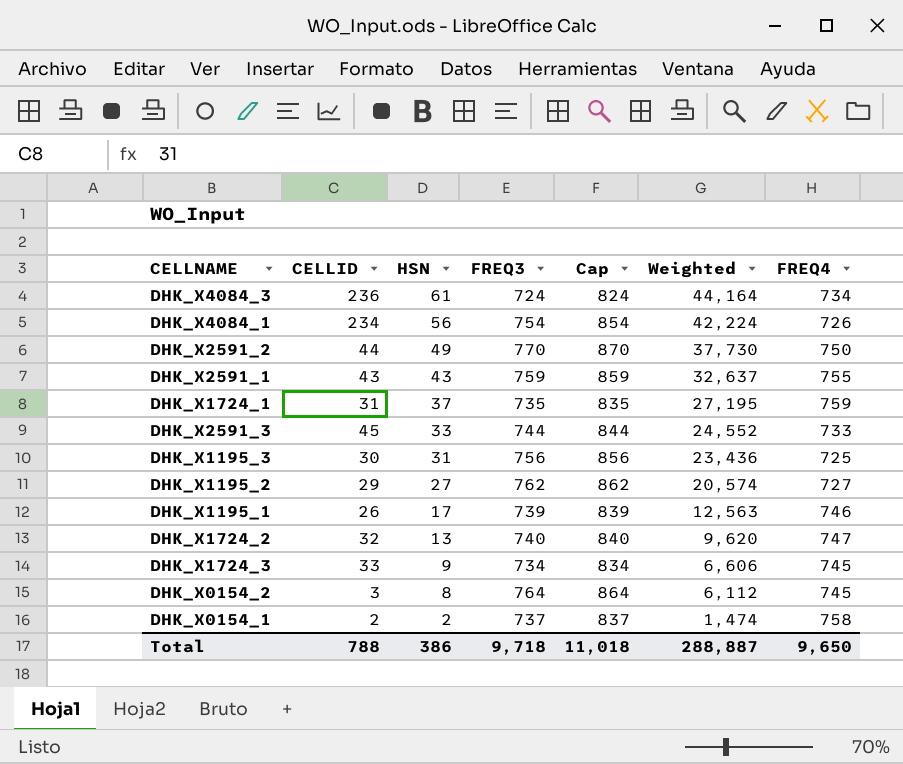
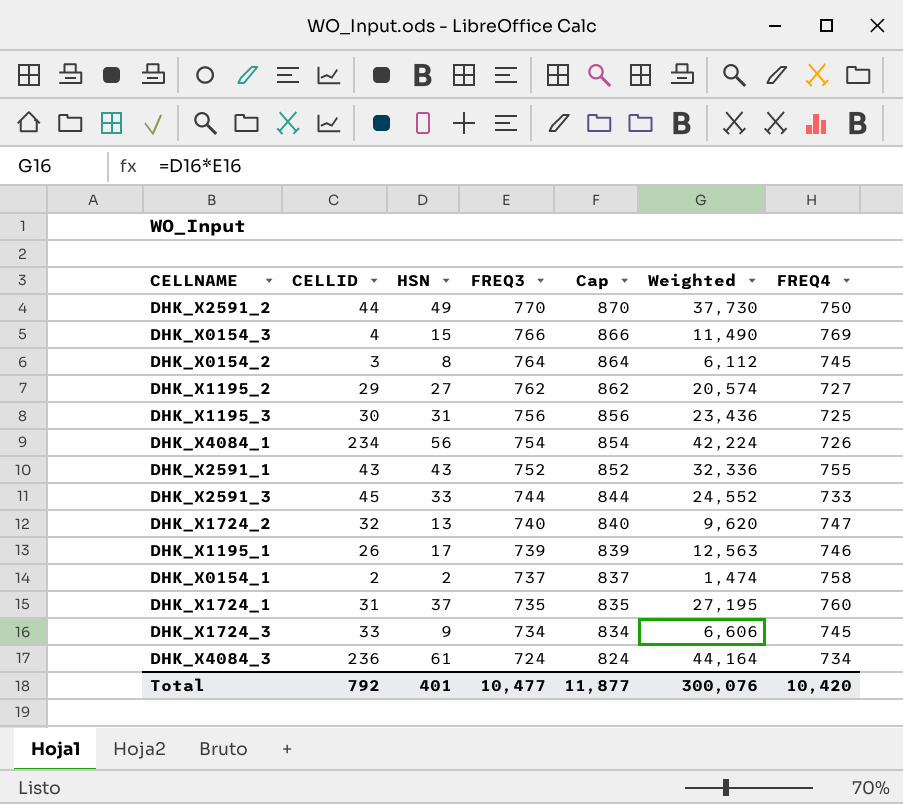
row order: HSN descending -> FREQ3 descending
row DHK_X0154_3: none -> 4 | 15 | 766 | 866 | 11,490 | 769
DHK_X2591_1 | FREQ3: 759 -> 752
DHK_X2591_1 | Cap: 859 -> 852
DHK_X2591_1 | Weighted: 32,637 -> 32,336
DHK_X1724_1 | FREQ4: 759 -> 760
Total | CELLID: 788 -> 792
Total | HSN: 386 -> 401
Total | FREQ3: 9,718 -> 10,477
Total | Cap: 11,018 -> 11,877
Total | Weighted: 288,887 -> 300,076
Total | FREQ4: 9,650 -> 10,420

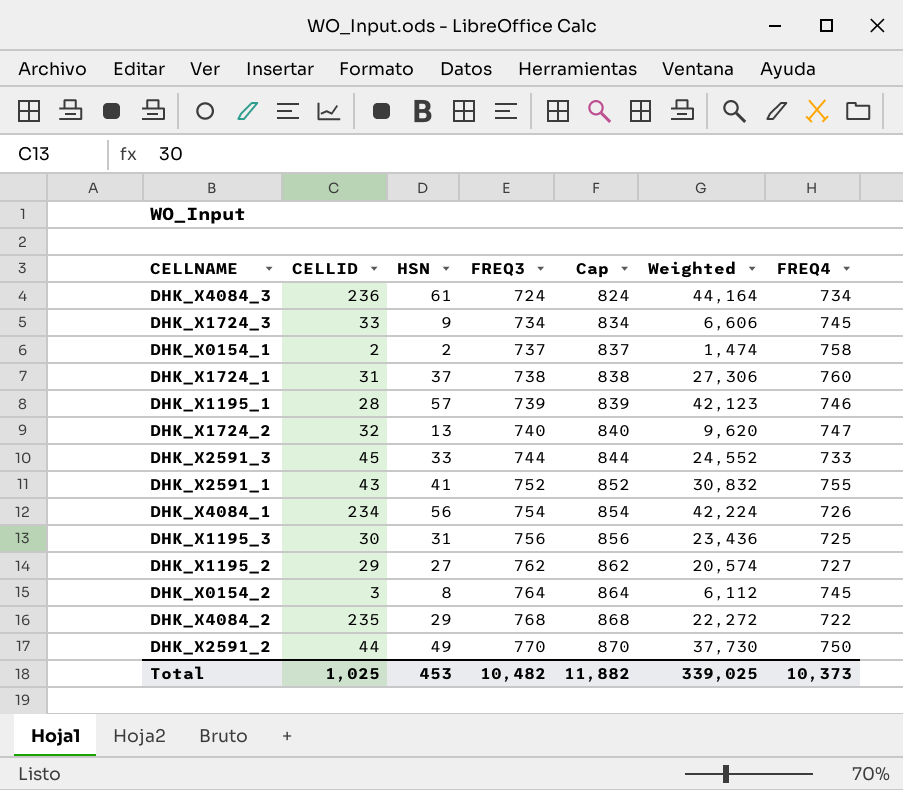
row order: FREQ3 descending -> FREQ3 ascending
row DHK_X0154_3: 4 | 15 | 766 | 866 | 11,490 | 769 -> none
DHK_X1724_1 | FREQ3: 735 -> 738
DHK_X1724_1 | Cap: 835 -> 838
DHK_X1724_1 | Weighted: 27,195 -> 27,306
DHK_X1195_1 | CELLID: 26 -> 28
DHK_X1195_1 | HSN: 17 -> 57
DHK_X1195_1 | Weighted: 12,563 -> 42,123
DHK_X2591_1 | HSN: 43 -> 41
DHK_X2591_1 | Weighted: 32,336 -> 30,832
row DHK_X4084_2: none -> 235 | 29 | 768 | 868 | 22,272 | 722
Total | CELLID: 792 -> 1,025
Total | HSN: 401 -> 453
Total | FREQ3: 10,477 -> 10,482
Total | Cap: 11,877 -> 11,882
Total | Weighted: 300,076 -> 339,025
Total | FREQ4: 10,420 -> 10,373

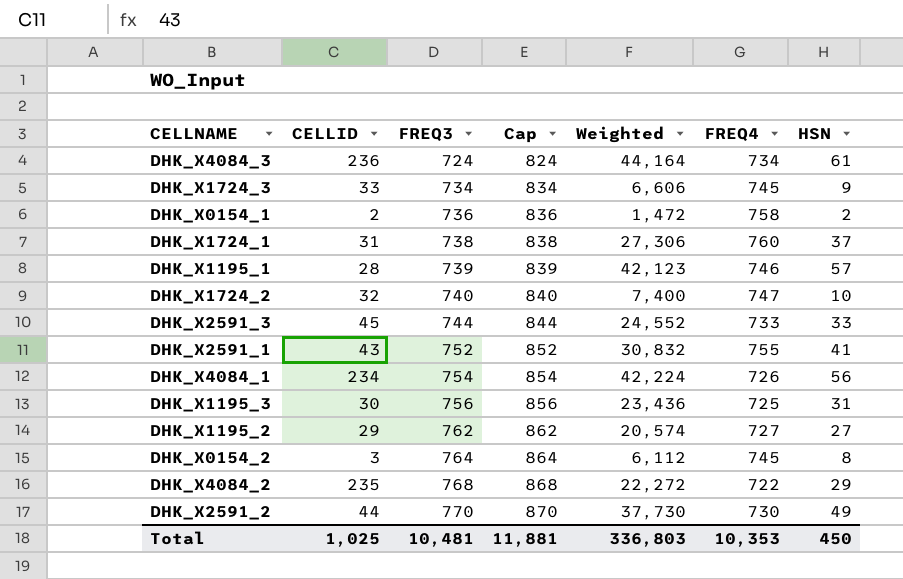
column HSN | position: 3 -> 7
DHK_X0154_1 | FREQ3: 737 -> 736
DHK_X0154_1 | Cap: 837 -> 836
DHK_X0154_1 | Weighted: 1,474 -> 1,472
DHK_X1724_2 | Weighted: 9,620 -> 7,400
DHK_X1724_2 | HSN: 13 -> 10
DHK_X2591_2 | FREQ4: 750 -> 730
Total | FREQ3: 10,482 -> 10,481
Total | Cap: 11,882 -> 11,881
Total | Weighted: 339,025 -> 336,803
Total | FREQ4: 10,373 -> 10,353
Total | HSN: 453 -> 450

